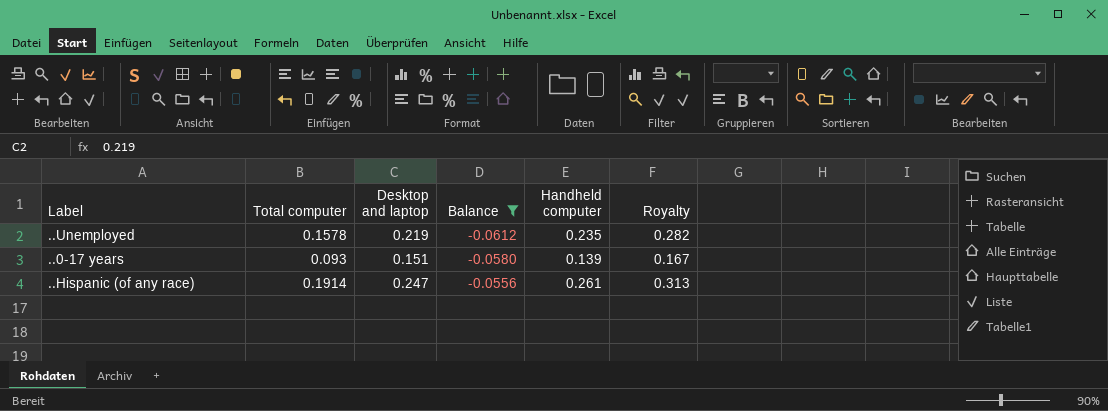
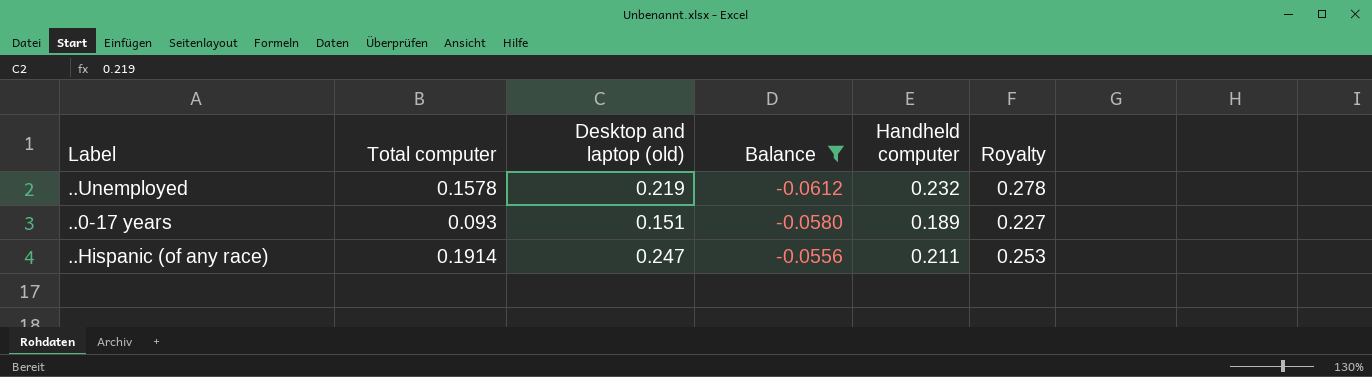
column name: Desktop and laptop -> Desktop and laptop (old)
..Unemployed | Handheld computer: 0.235 -> 0.232
..Unemployed | Royalty: 0.282 -> 0.278
..0-17 years | Handheld computer: 0.139 -> 0.189
..0-17 years | Royalty: 0.167 -> 0.227
..Hispanic (of any race) | Handheld computer: 0.261 -> 0.211
..Hispanic (of any race) | Royalty: 0.313 -> 0.253

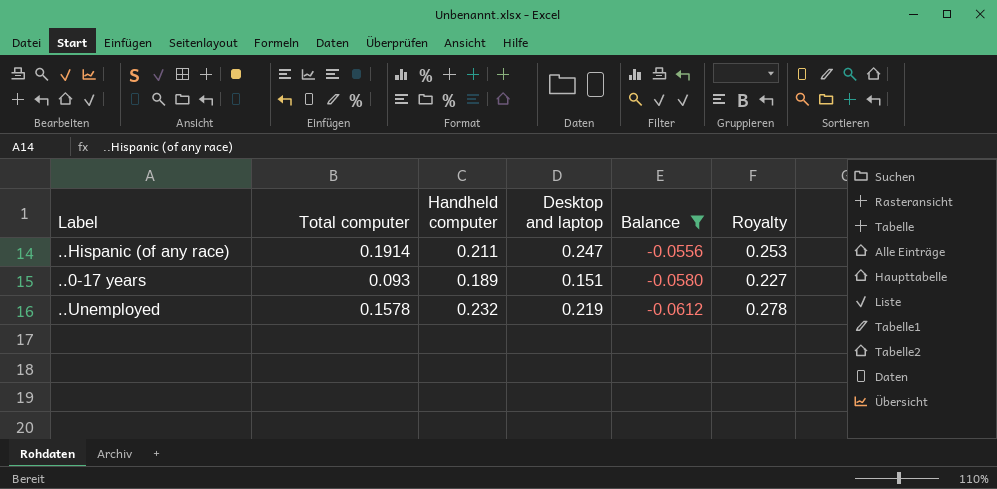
row order: Balance ascending -> Balance descending
column Handheld computer | position: 5 -> 3
column name: Desktop and laptop (old) -> Desktop and laptop

